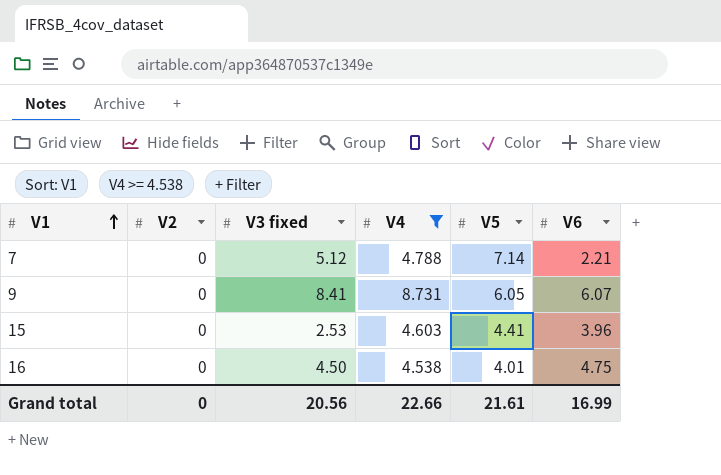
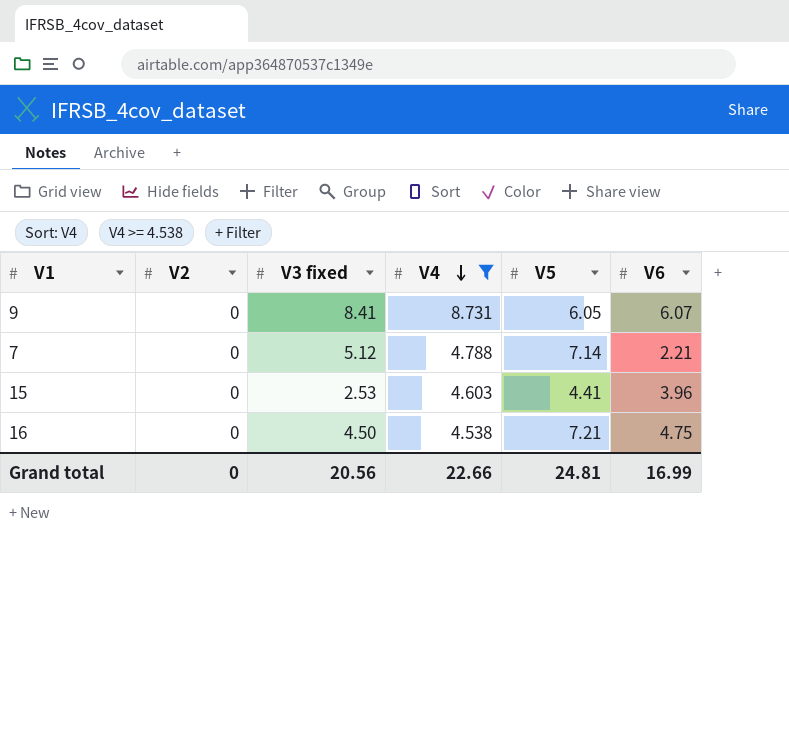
row order: V1 ascending -> V4 descending
16 | V5: 4.01 -> 7.21
Grand total | V5: 21.61 -> 24.81

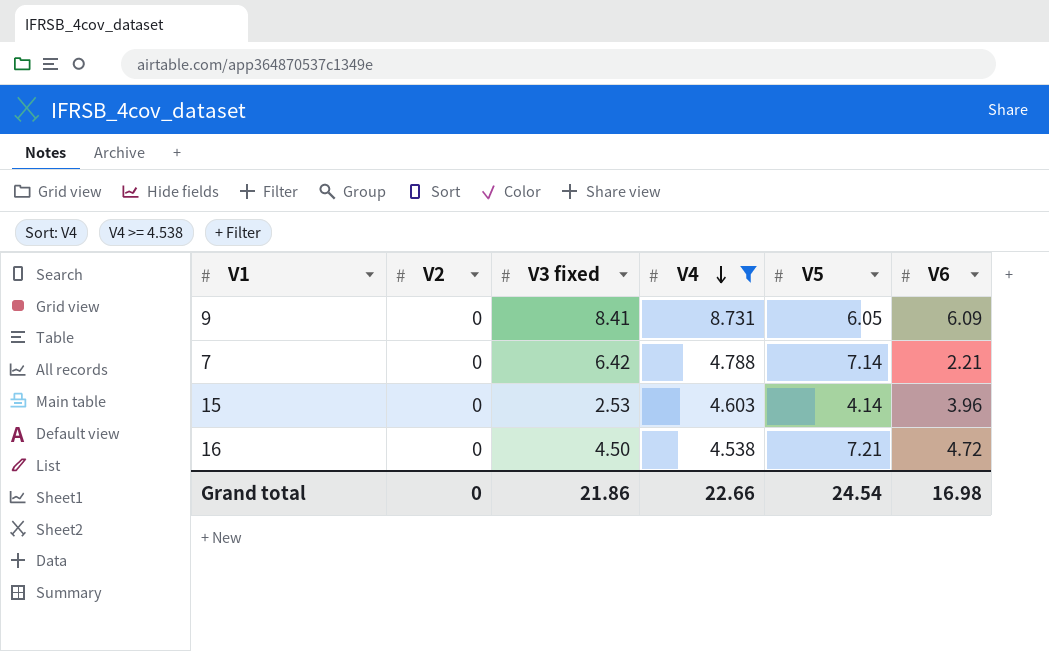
9 | V6: 6.07 -> 6.09
7 | V3 fixed: 5.12 -> 6.42
15 | V5: 4.41 -> 4.14
16 | V6: 4.75 -> 4.72
Grand total | V3 fixed: 20.56 -> 21.86
Grand total | V5: 24.81 -> 24.54
Grand total | V6: 16.99 -> 16.98

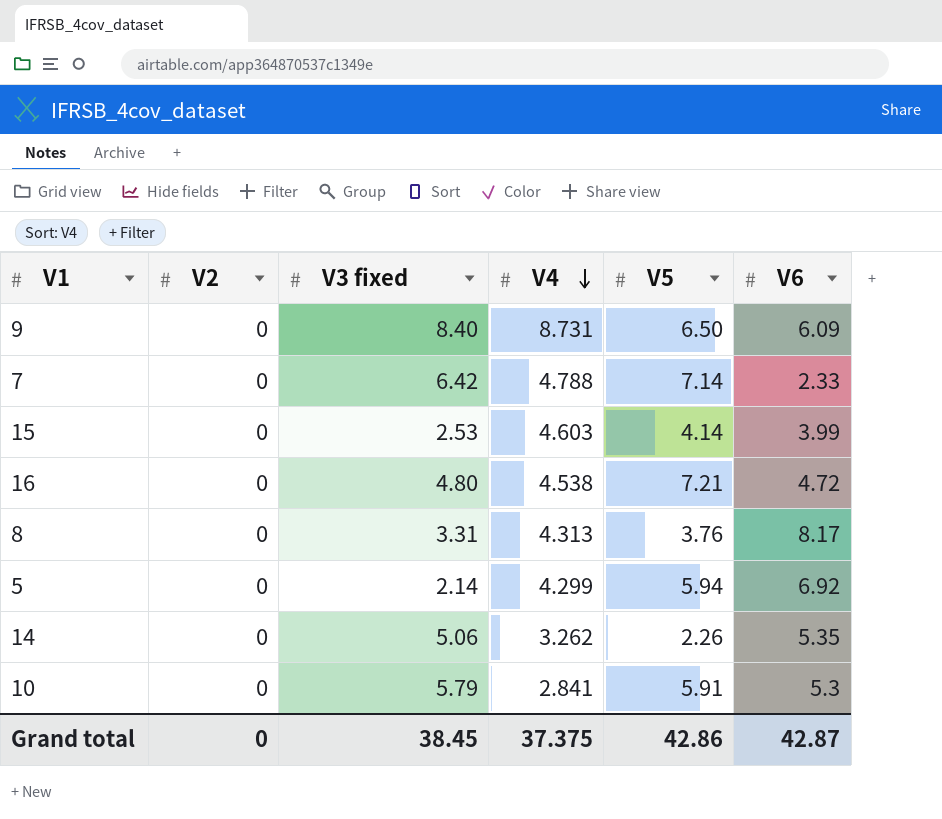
filter: V4 >= 4.538 -> none
9 | V3 fixed: 8.41 -> 8.40
9 | V5: 6.05 -> 6.50
7 | V6: 2.21 -> 2.33
15 | V6: 3.96 -> 3.99
16 | V3 fixed: 4.50 -> 4.80
Grand total | V3 fixed: 21.86 -> 38.45
Grand total | V4: 22.66 -> 37.375
Grand total | V5: 24.54 -> 42.86
Grand total | V6: 16.98 -> 42.87

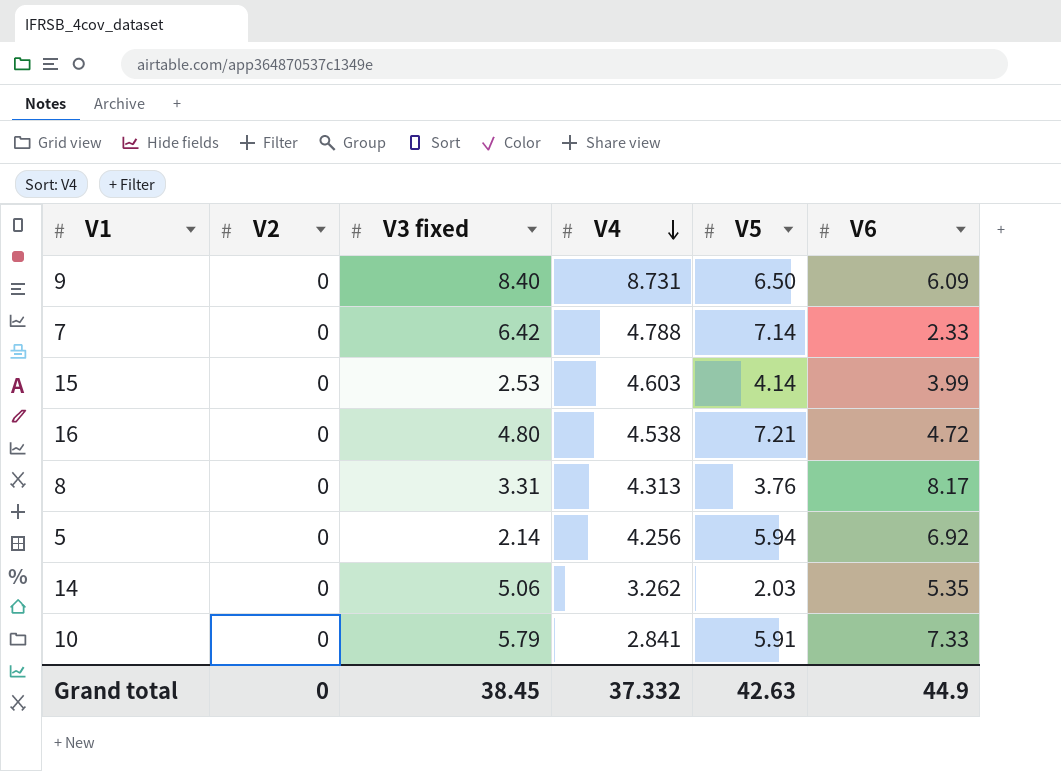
5 | V4: 4.299 -> 4.256
14 | V5: 2.26 -> 2.03
10 | V6: 5.3 -> 7.33
Grand total | V4: 37.375 -> 37.332
Grand total | V5: 42.86 -> 42.63
Grand total | V6: 42.87 -> 44.9

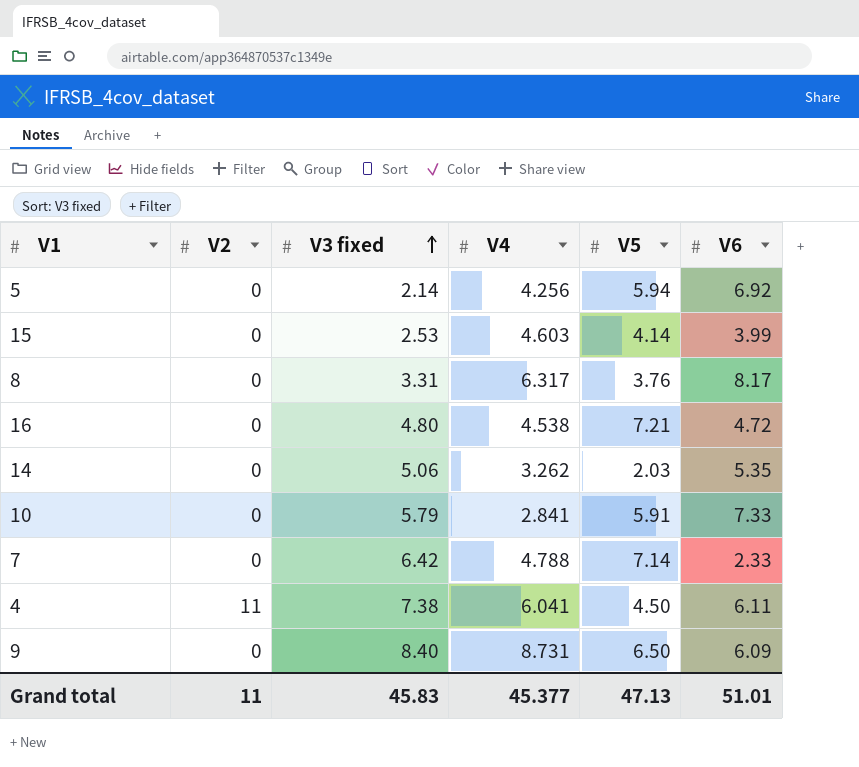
row order: V4 descending -> V3 fixed ascending
8 | V4: 4.313 -> 6.317
row 4: none -> 11 | 7.38 | 6.041 | 4.50 | 6.11
Grand total | V2: 0 -> 11
Grand total | V3 fixed: 38.45 -> 45.83
Grand total | V4: 37.332 -> 45.377
Grand total | V5: 42.63 -> 47.13
Grand total | V6: 44.9 -> 51.01

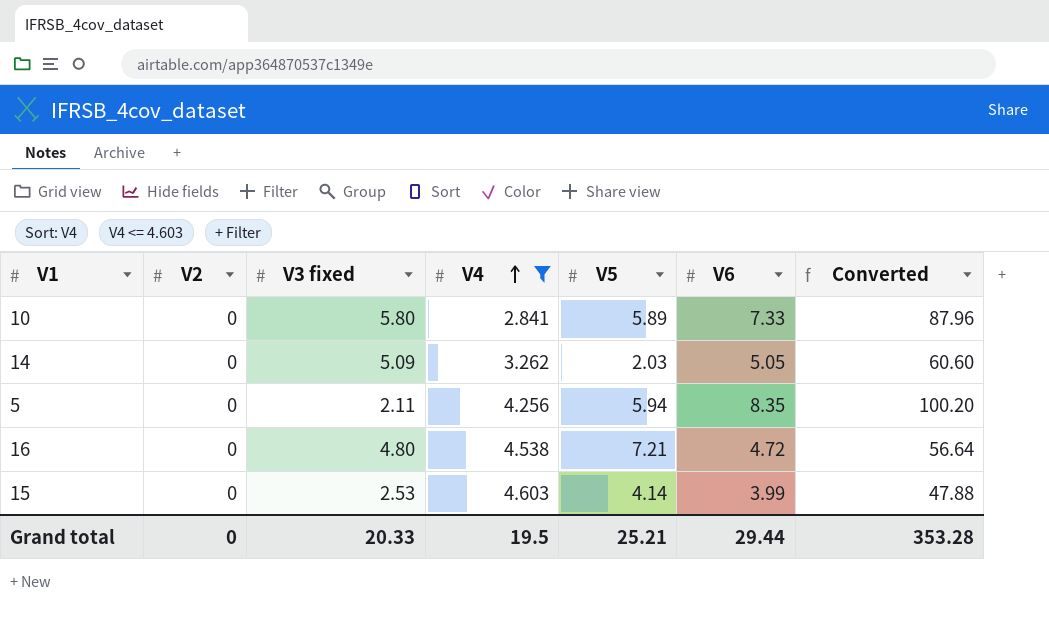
filter: none -> V4 <= 4.603
row order: V3 fixed ascending -> V4 ascending
column Converted | formula: none -> [V6] * 12
10 | V3 fixed: 5.79 -> 5.80
10 | V5: 5.91 -> 5.89
14 | V3 fixed: 5.06 -> 5.09
14 | V6: 5.35 -> 5.05
5 | V3 fixed: 2.14 -> 2.11
5 | V6: 6.92 -> 8.35
Grand total | V2: 11 -> 0
Grand total | V3 fixed: 45.83 -> 20.33
Grand total | V4: 45.377 -> 19.5
Grand total | V5: 47.13 -> 25.21
Grand total | V6: 51.01 -> 29.44

